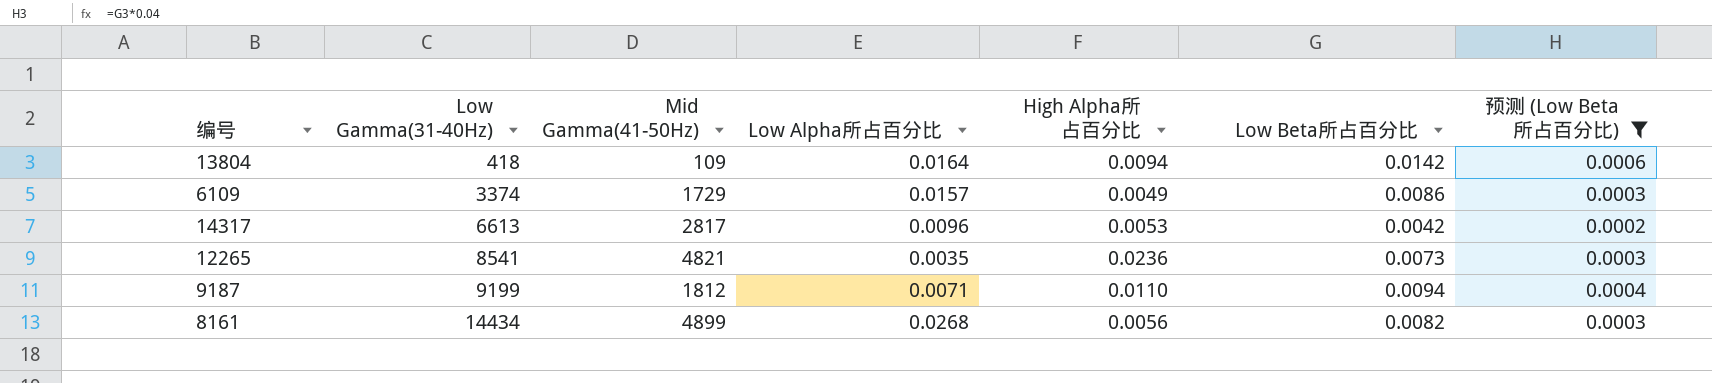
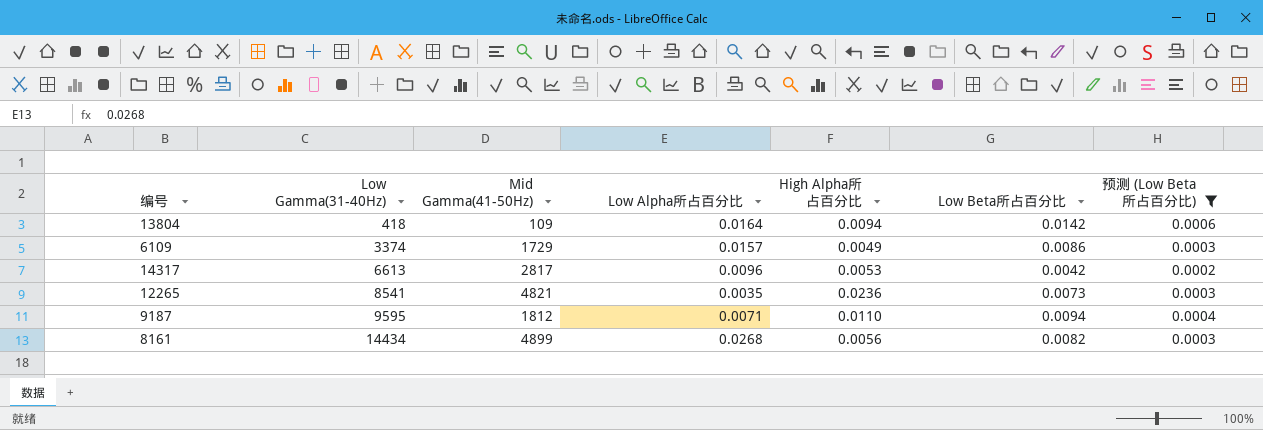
9187 | Low Gamma(31-40Hz): 9199 -> 9595

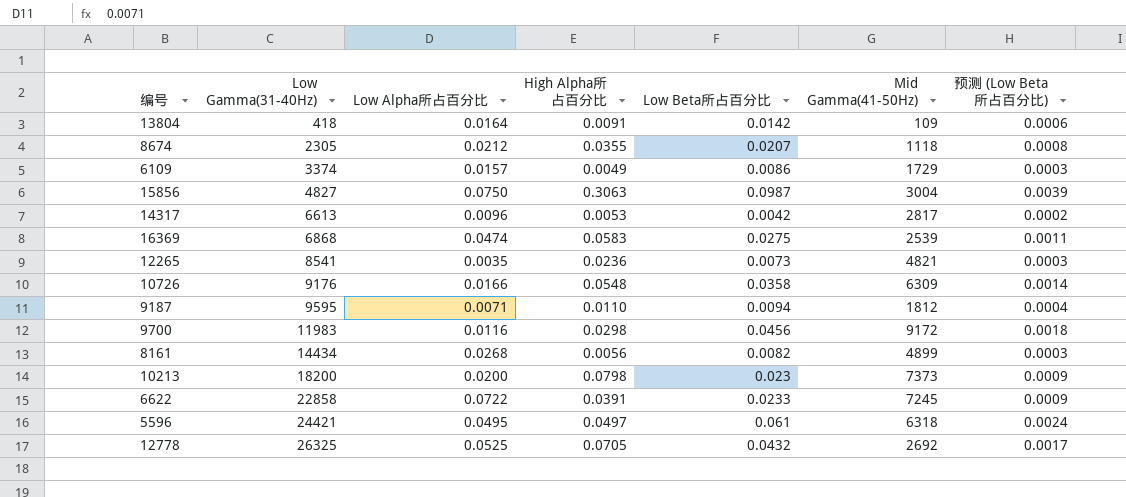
filter: 预测 (Low Beta所占百分比) <= 0.0006 -> none
column Mid Gamma(41-50Hz) | position: 3 -> 6
13804 | High Alpha所占百分比: 0.0094 -> 0.0091

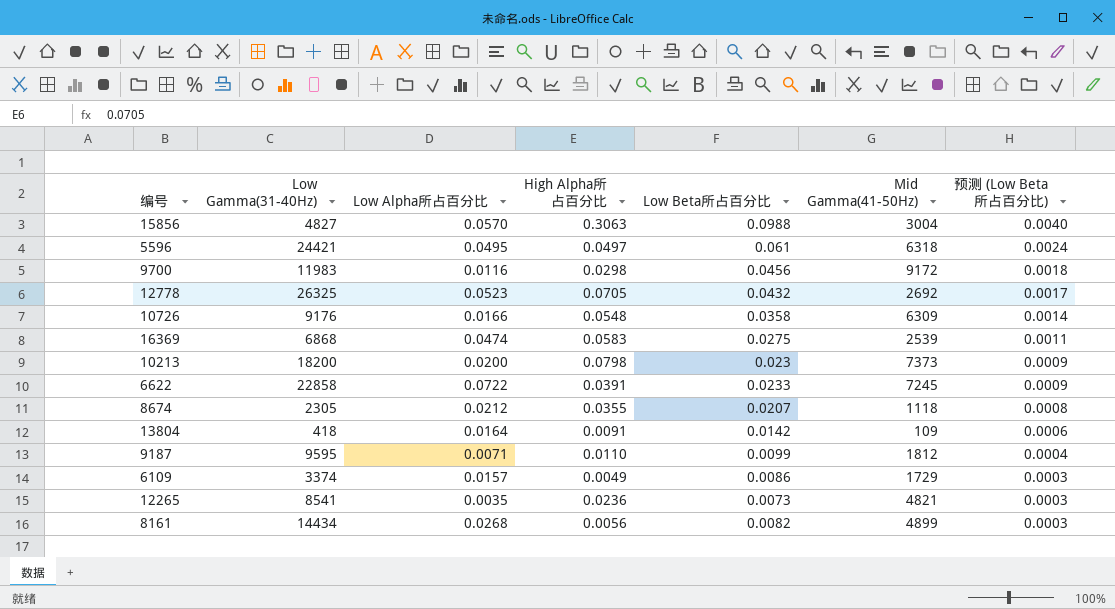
row order: Low Gamma(31-40Hz) ascending -> 预测 (Low Beta所占百分比) descending
row 14317: 6613 | 0.0096 | 0.0053 | 0.0042 | 2817 | 0.0002 -> none
15856 | Low Alpha所占百分比: 0.0750 -> 0.0570
15856 | Low Beta所占百分比: 0.0987 -> 0.0988
15856 | 预测 (Low Beta所占百分比): 0.0039 -> 0.0040
12778 | Low Alpha所占百分比: 0.0525 -> 0.0523
9187 | Low Beta所占百分比: 0.0094 -> 0.0099

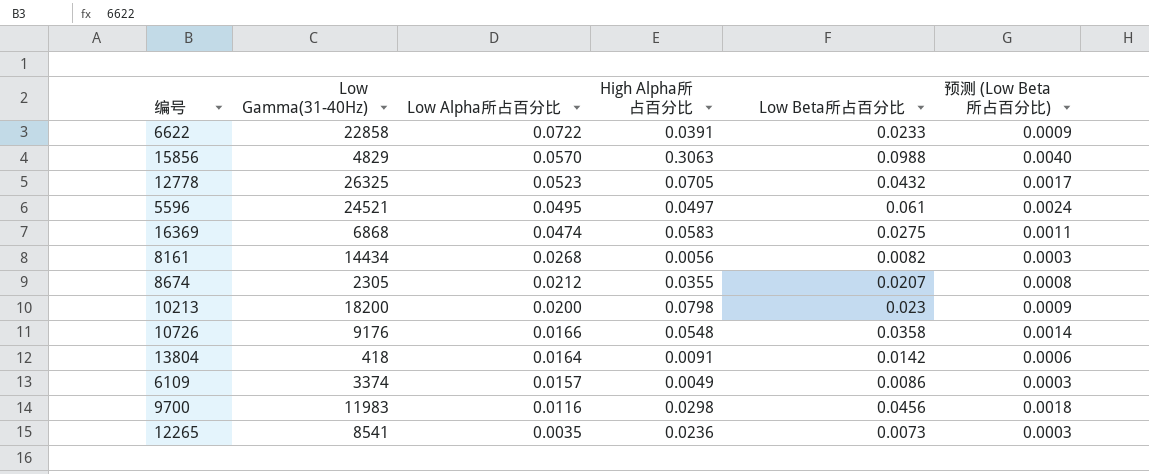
row order: 预测 (Low Beta所占百分比) descending -> Low Alpha所占百分比 descending
column Mid Gamma(41-50Hz) | position: 6 -> none
row 9187: 9595 | 0.0071 | 0.0110 | 0.0099 | 1812 | 0.0004 -> none
15856 | Low Gamma(31-40Hz): 4827 -> 4829
5596 | Low Gamma(31-40Hz): 24421 -> 24521

